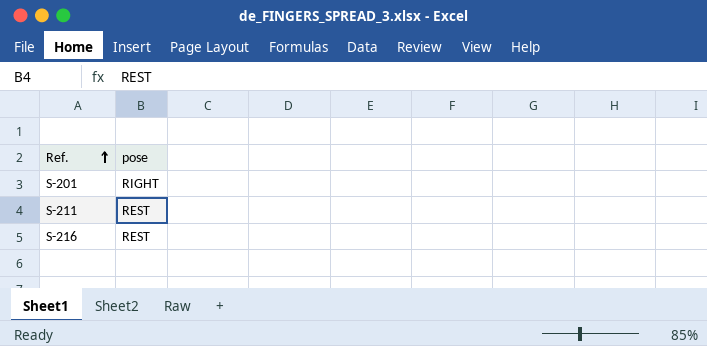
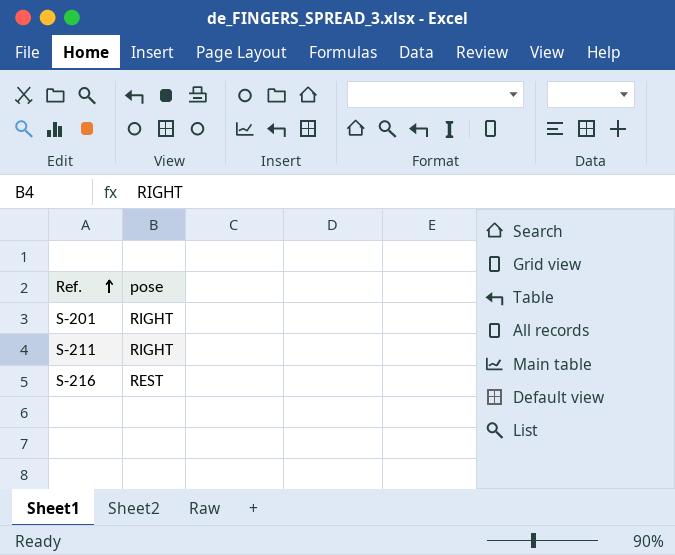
S-211 | pose: REST -> RIGHT

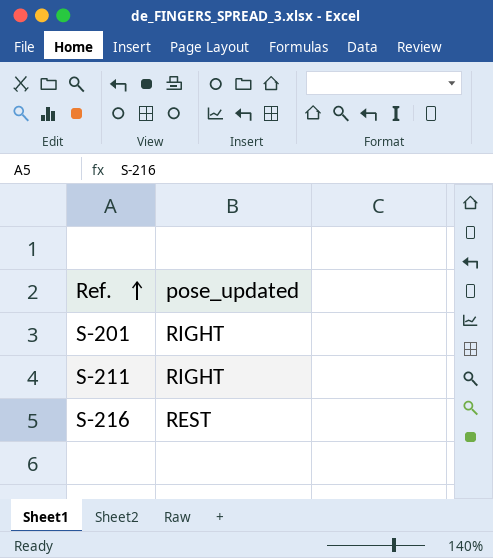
column name: pose -> pose_updated

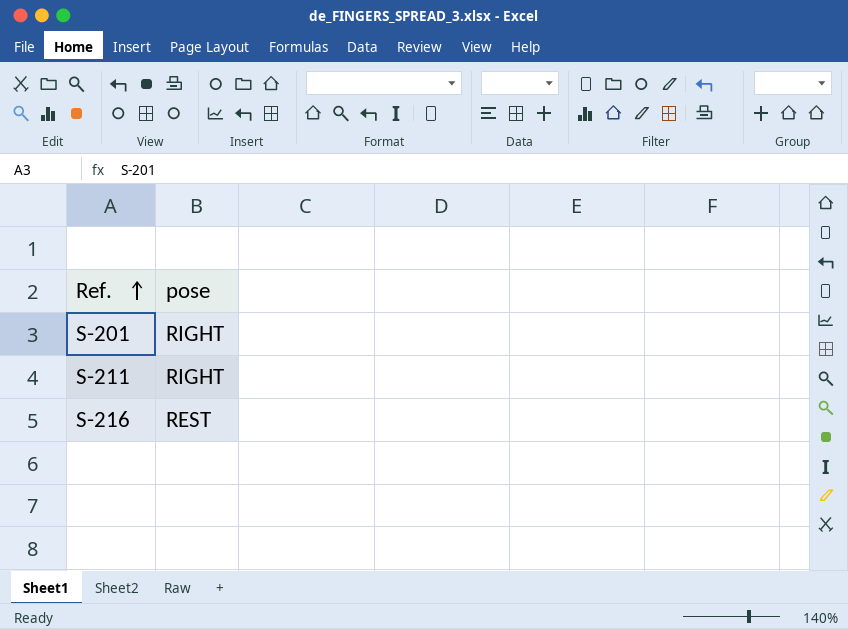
column name: pose_updated -> pose

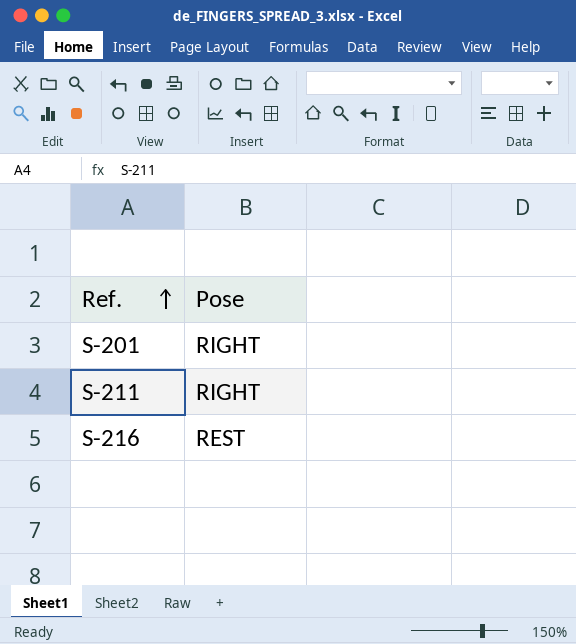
column name: pose -> Pose

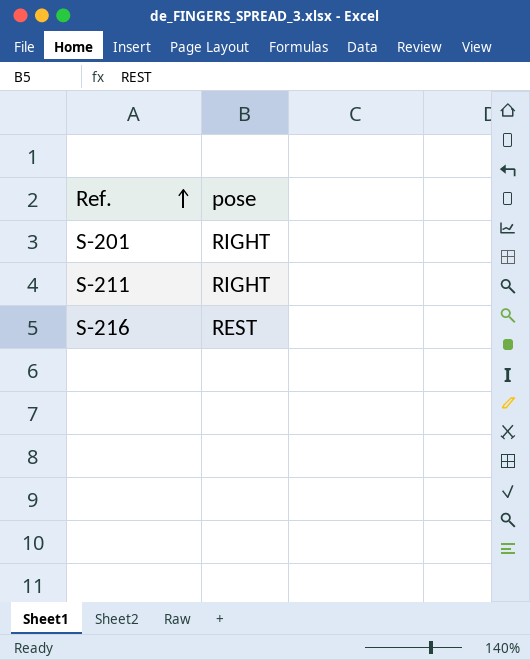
column name: Pose -> pose

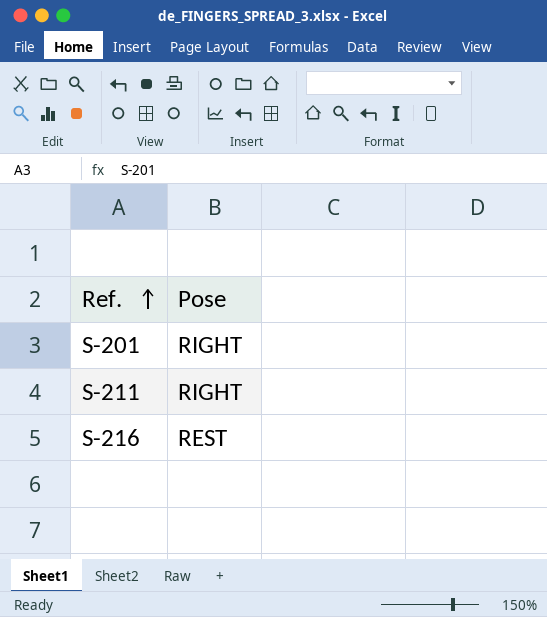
column name: pose -> Pose

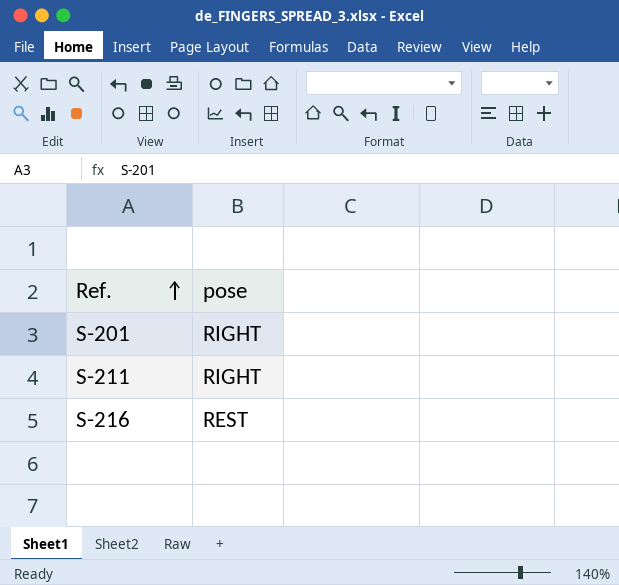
column name: Pose -> pose

